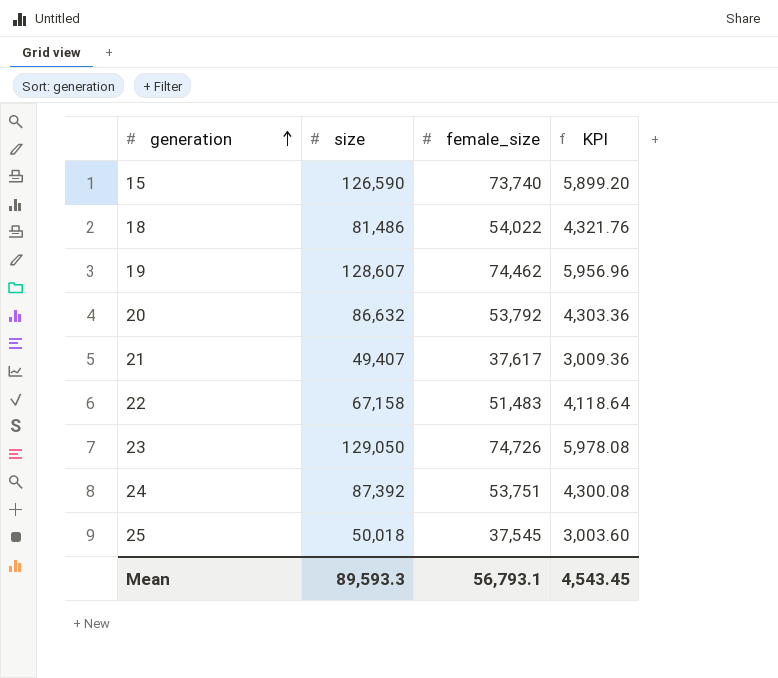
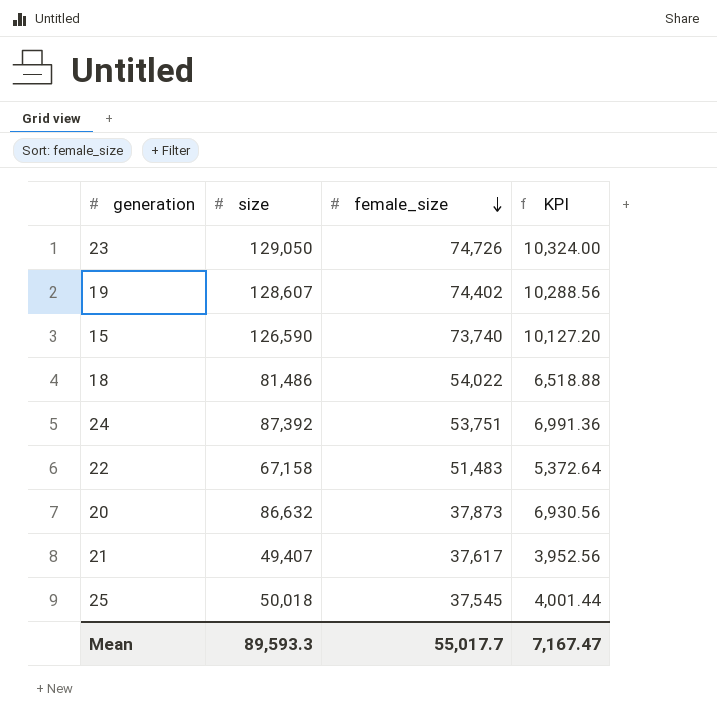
row order: generation ascending -> female_size descending
column KPI | formula: [female_size] * 0.08 -> [size] * 0.08
19 | female_size: 74,462 -> 74,402
20 | female_size: 53,792 -> 37,873
Mean | female_size: 56,793.1 -> 55,017.7
Mean | KPI: 4,543.45 -> 7,167.47

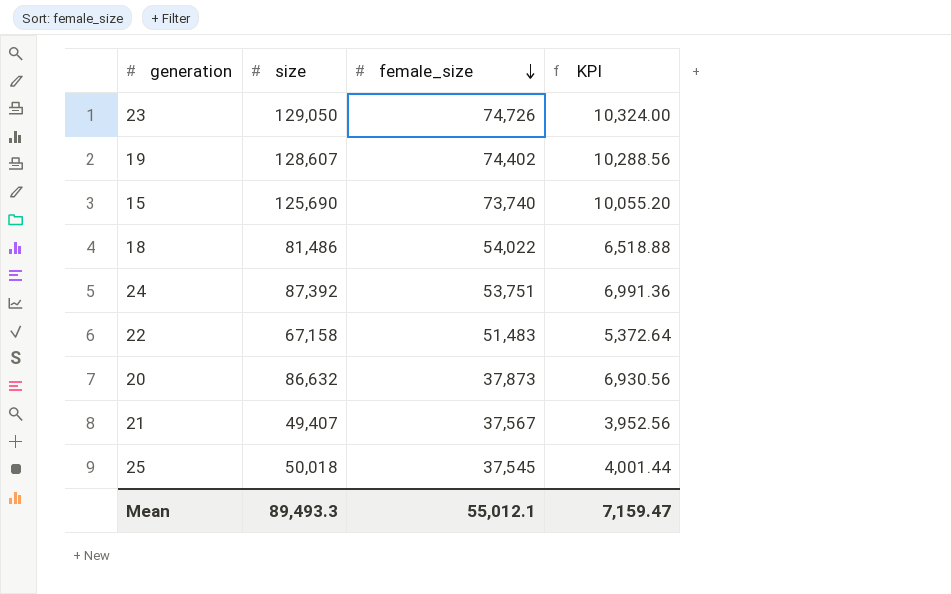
15 | size: 126,590 -> 125,690
15 | KPI: 10,127.20 -> 10,055.20
21 | female_size: 37,617 -> 37,567
Mean | size: 89,593.3 -> 89,493.3
Mean | female_size: 55,017.7 -> 55,012.1
Mean | KPI: 7,167.47 -> 7,159.47

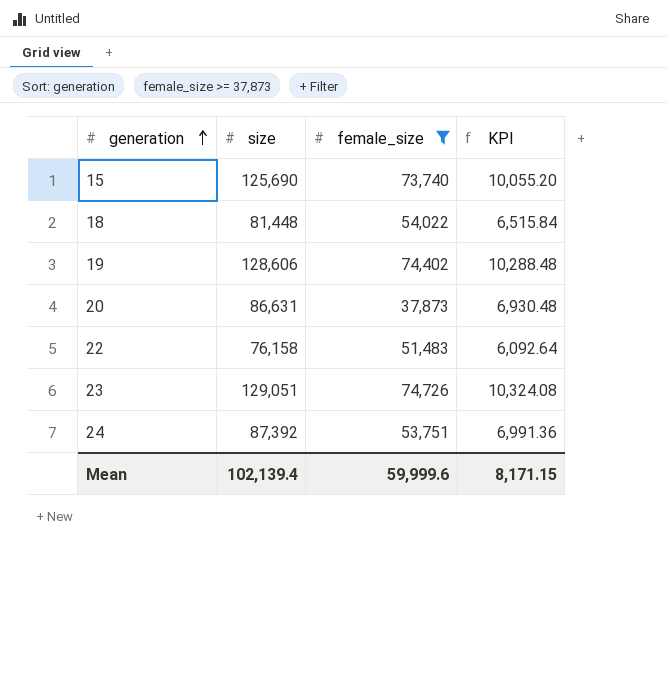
filter: none -> female_size >= 37,873
row order: female_size descending -> generation ascending
18 | size: 81,486 -> 81,448
18 | KPI: 6,518.88 -> 6,515.84
19 | size: 128,607 -> 128,606
19 | KPI: 10,288.56 -> 10,288.48
20 | size: 86,632 -> 86,631
20 | KPI: 6,930.56 -> 6,930.48
22 | size: 67,158 -> 76,158
22 | KPI: 5,372.64 -> 6,092.64
23 | size: 129,050 -> 129,051
23 | KPI: 10,324.00 -> 10,324.08
Mean | size: 89,493.3 -> 102,139.4
Mean | female_size: 55,012.1 -> 59,999.6
Mean | KPI: 7,159.47 -> 8,171.15

